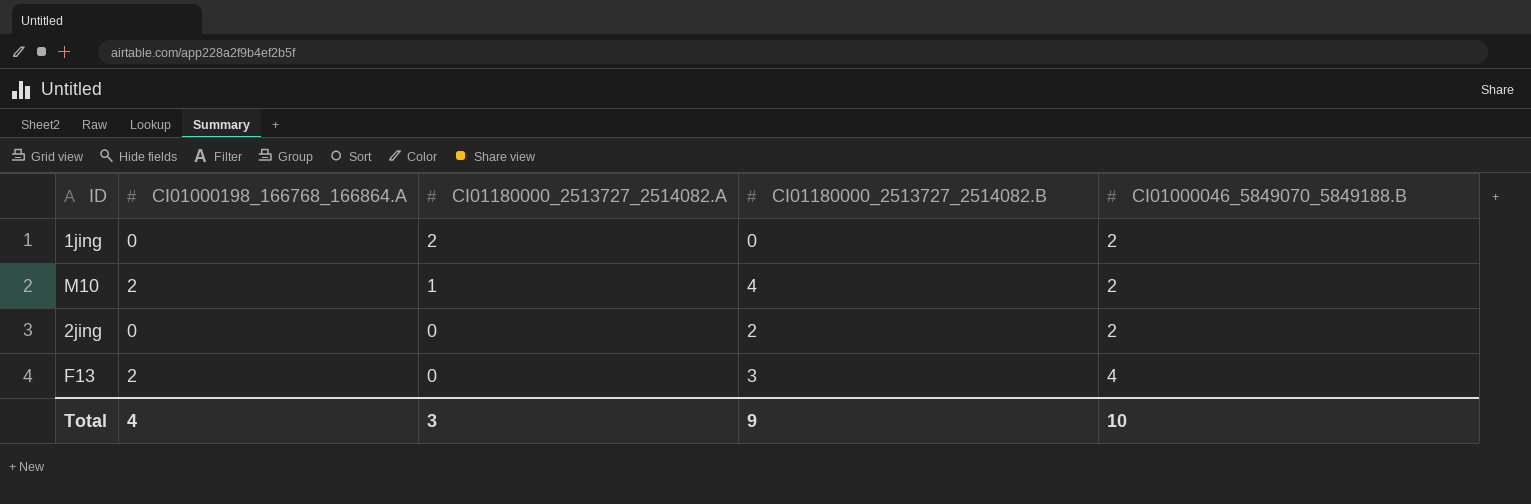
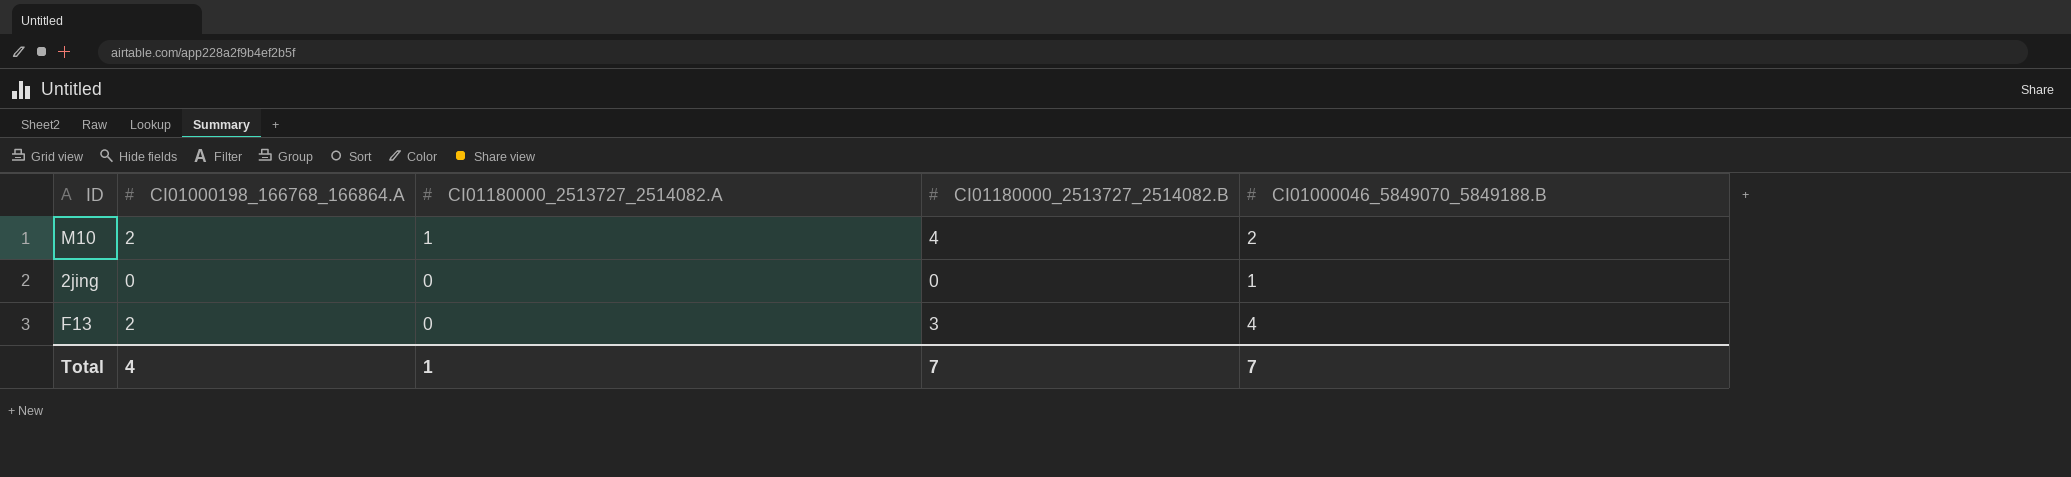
row 1jing: 0 | 2 | 0 | 2 -> none
2jing | CI01180000_2513727_2514082.B: 2 -> 0
2jing | CI01000046_5849070_5849188.B: 2 -> 1
Total | CI01180000_2513727_2514082.A: 3 -> 1
Total | CI01180000_2513727_2514082.B: 9 -> 7
Total | CI01000046_5849070_5849188.B: 10 -> 7

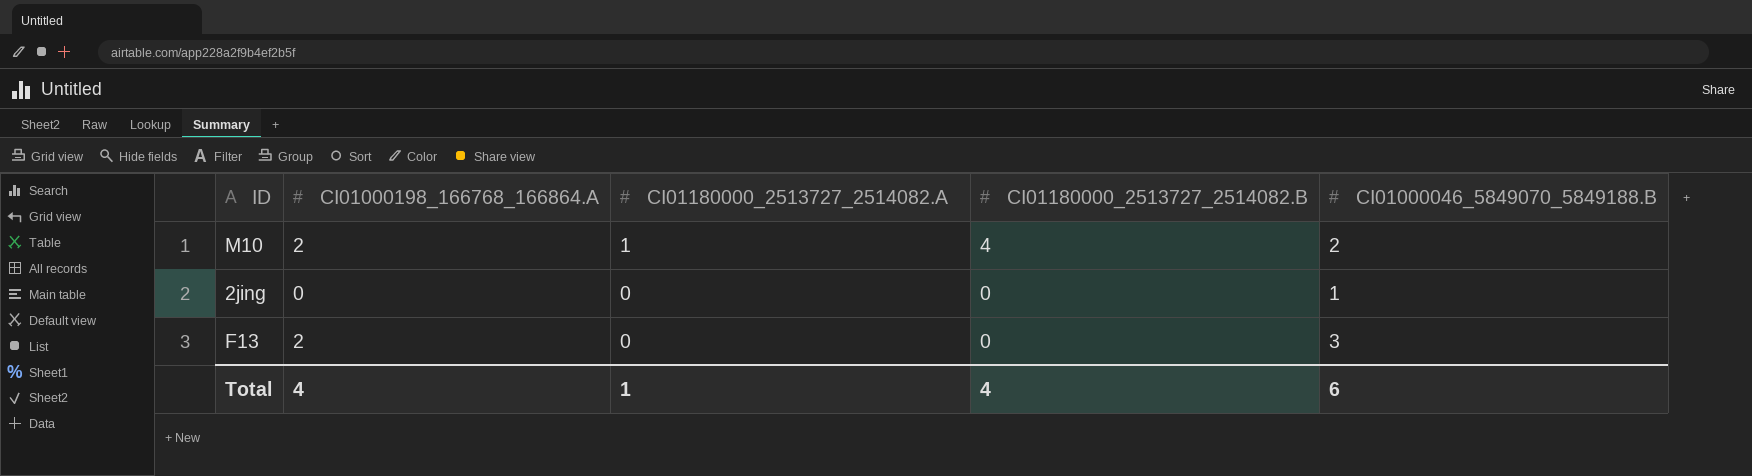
F13 | CI01180000_2513727_2514082.B: 3 -> 0
F13 | CI01000046_5849070_5849188.B: 4 -> 3
Total | CI01180000_2513727_2514082.B: 7 -> 4
Total | CI01000046_5849070_5849188.B: 7 -> 6

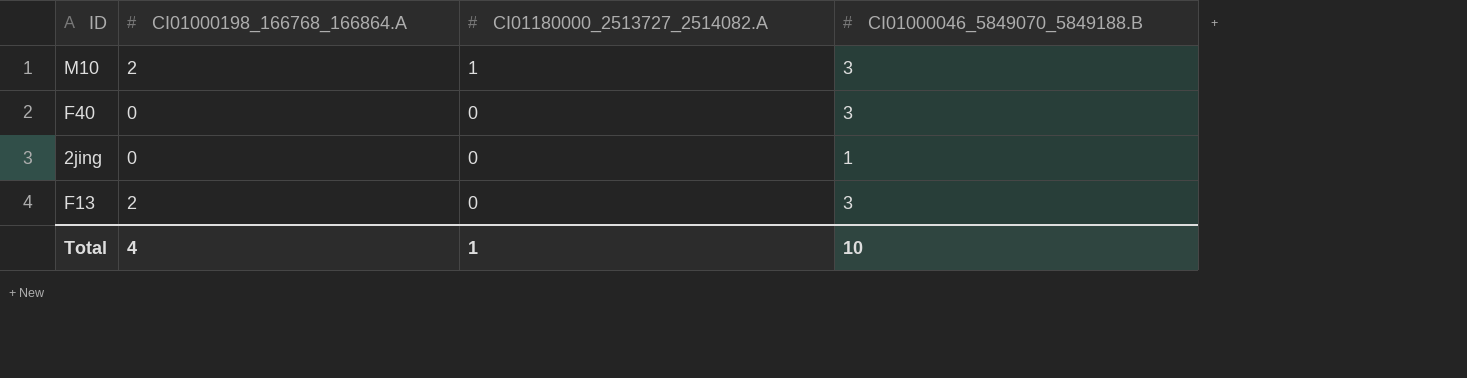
column CI01180000_2513727_2514082.B | position: 4 -> none
M10 | CI01000046_5849070_5849188.B: 2 -> 3
row F40: none -> 0 | 0 | 3
Total | CI01000046_5849070_5849188.B: 6 -> 10

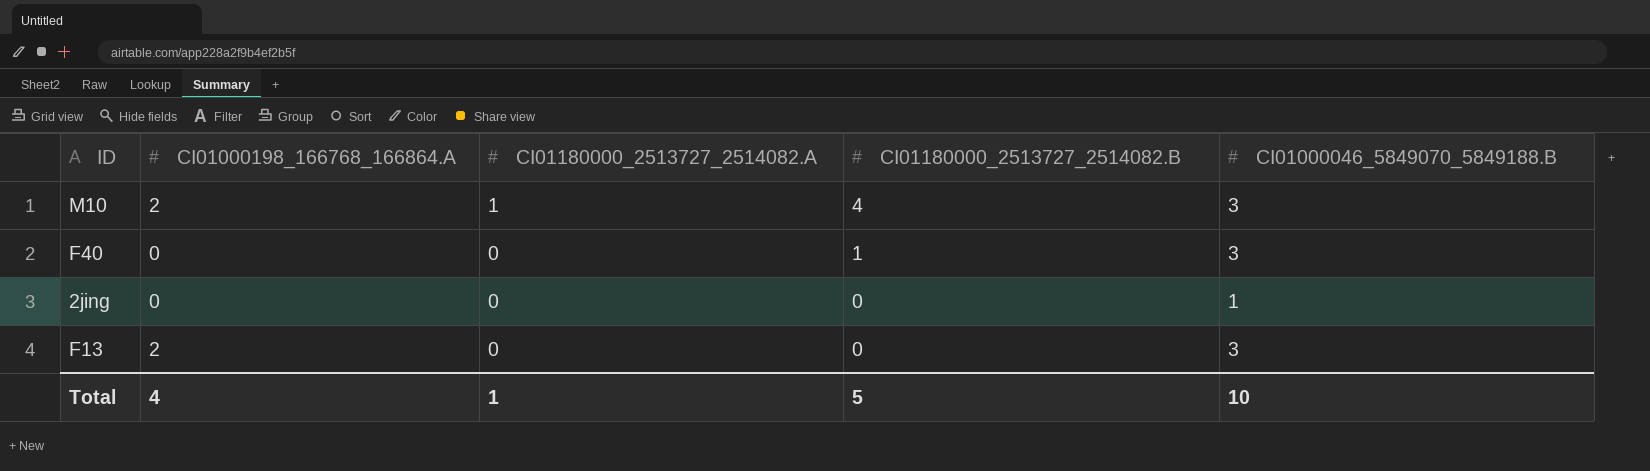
column CI01180000_2513727_2514082.B | position: none -> 4

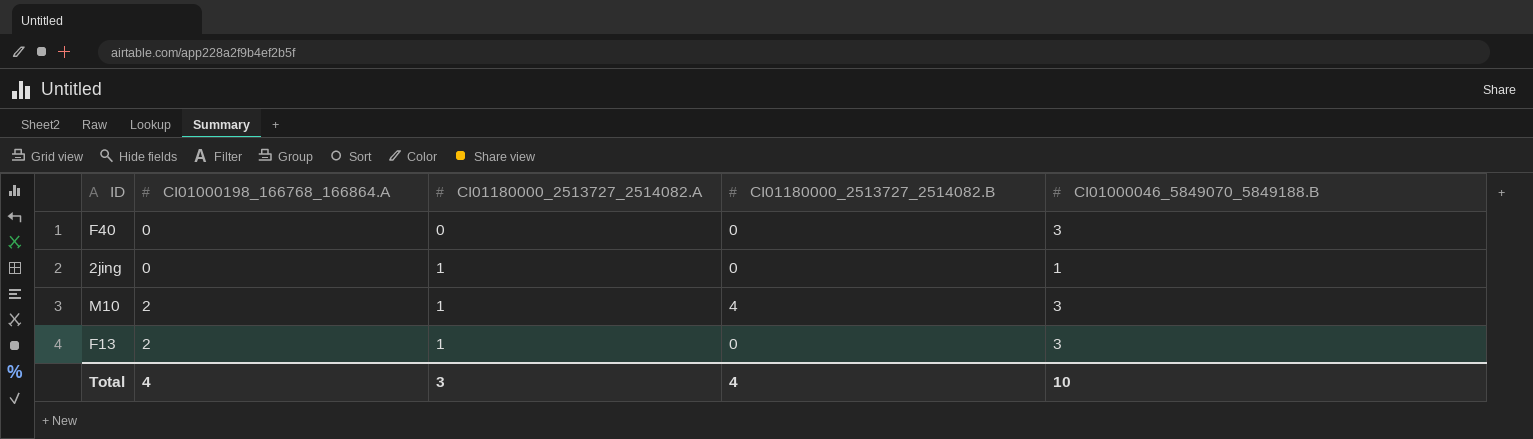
row order: CI01180000_2513727_2514082.A descending -> CI01000198_166768_166864.A ascending
F40 | CI01180000_2513727_2514082.B: 1 -> 0
2jing | CI01180000_2513727_2514082.A: 0 -> 1
F13 | CI01180000_2513727_2514082.A: 0 -> 1
Total | CI01180000_2513727_2514082.A: 1 -> 3
Total | CI01180000_2513727_2514082.B: 5 -> 4

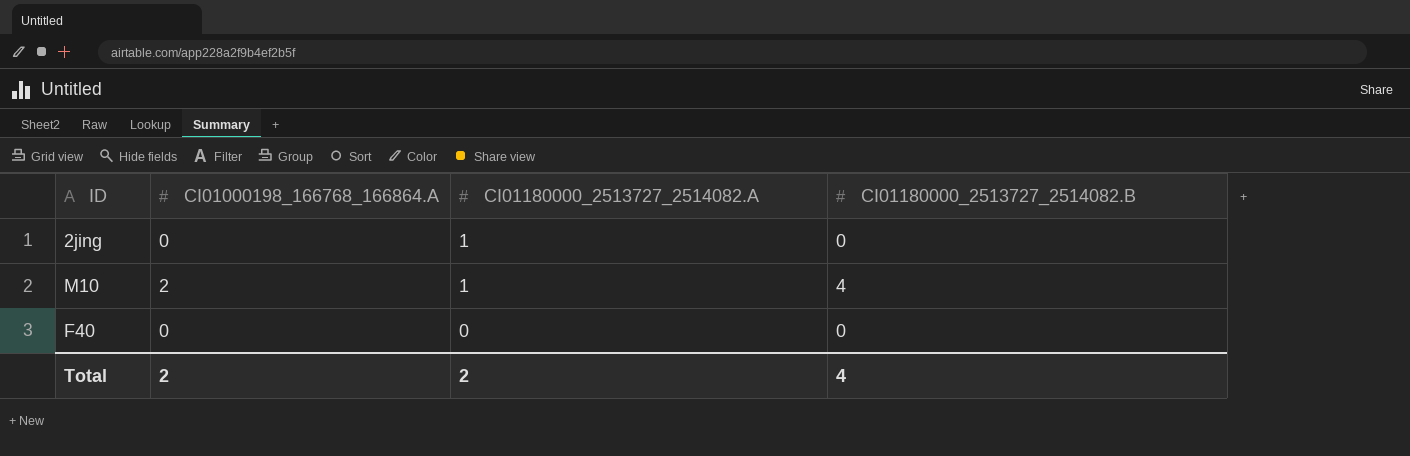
row order: CI01000198_166768_166864.A ascending -> CI01180000_2513727_2514082.A descending
column CI01000046_5849070_5849188.B | position: 5 -> none
row F13: 2 | 1 | 0 | 3 -> none
Total | CI01000198_166768_166864.A: 4 -> 2
Total | CI01180000_2513727_2514082.A: 3 -> 2

